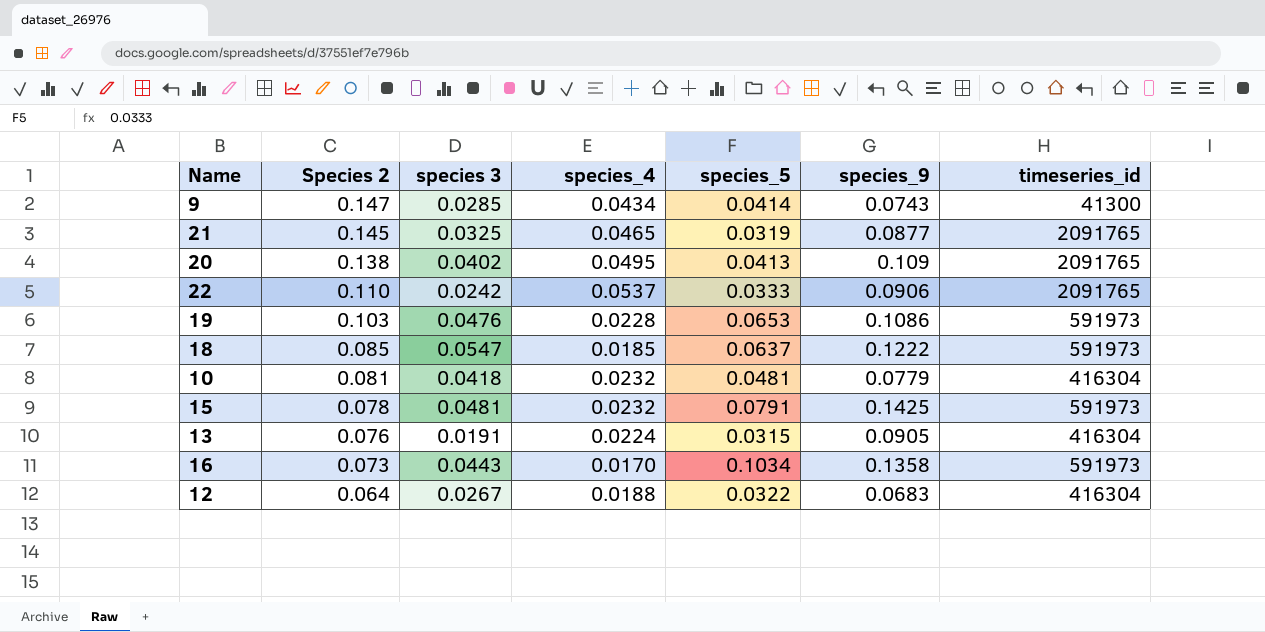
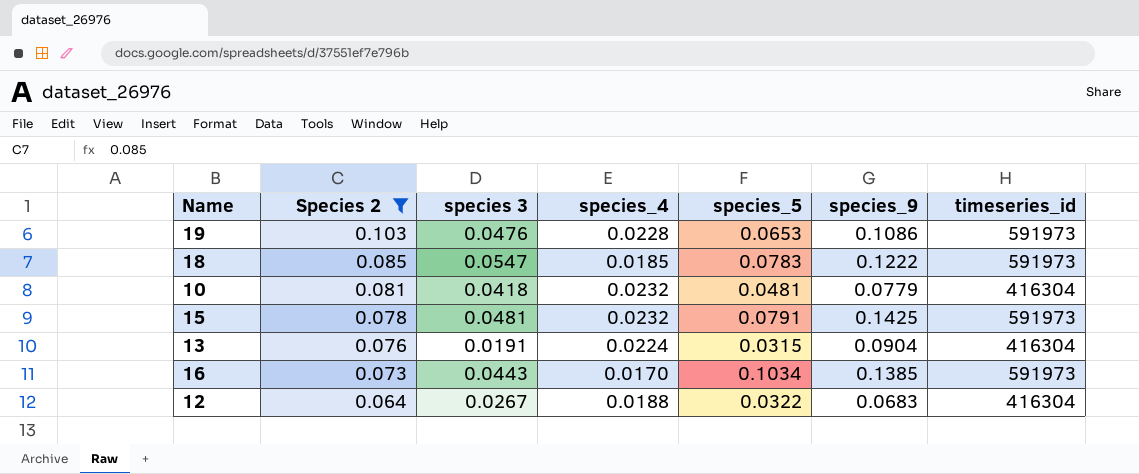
filter: none -> Species 2 <= 0.103
18 | species_5: 0.0637 -> 0.0783
13 | species_9: 0.0905 -> 0.0904
16 | species_9: 0.1358 -> 0.1385

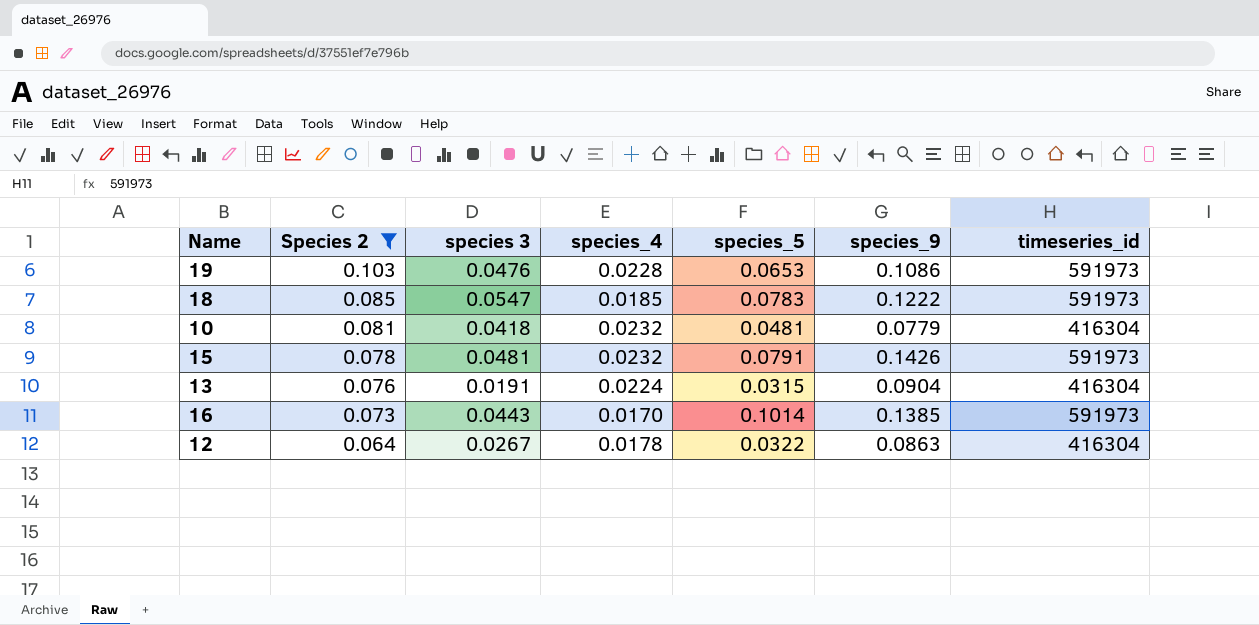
15 | species_9: 0.1425 -> 0.1426
16 | species_5: 0.1034 -> 0.1014
12 | species_4: 0.0188 -> 0.0178
12 | species_9: 0.0683 -> 0.0863

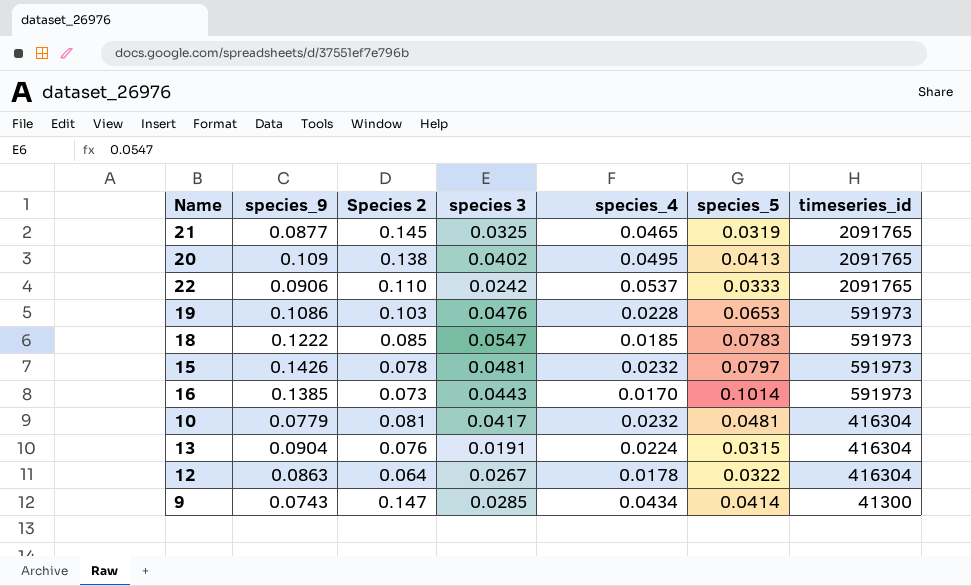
filter: Species 2 <= 0.103 -> none
row order: Species 2 descending -> timeseries_id descending
column species_9 | position: 6 -> 2
15 | species_5: 0.0791 -> 0.0797
10 | species 3: 0.0418 -> 0.0417

